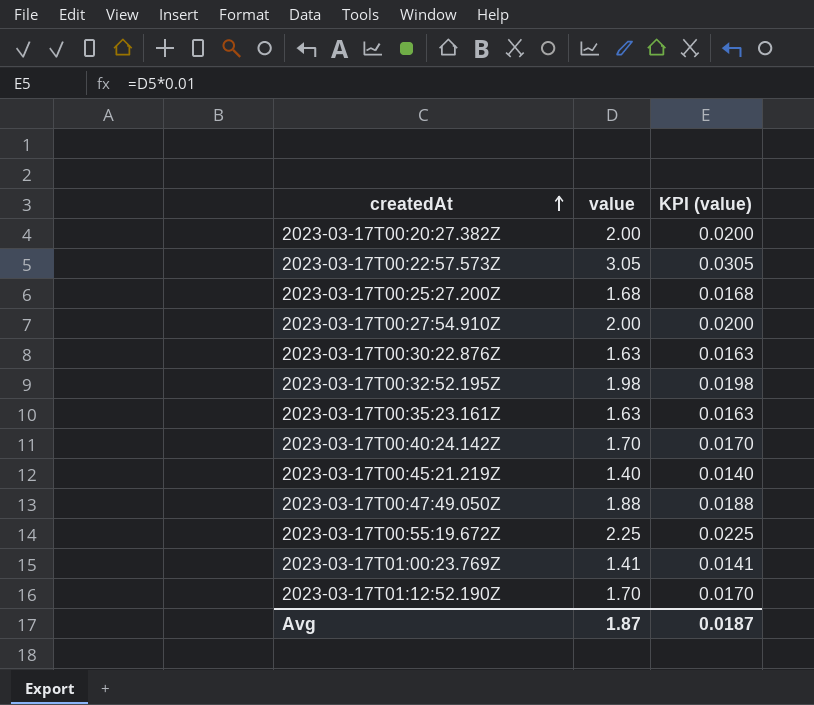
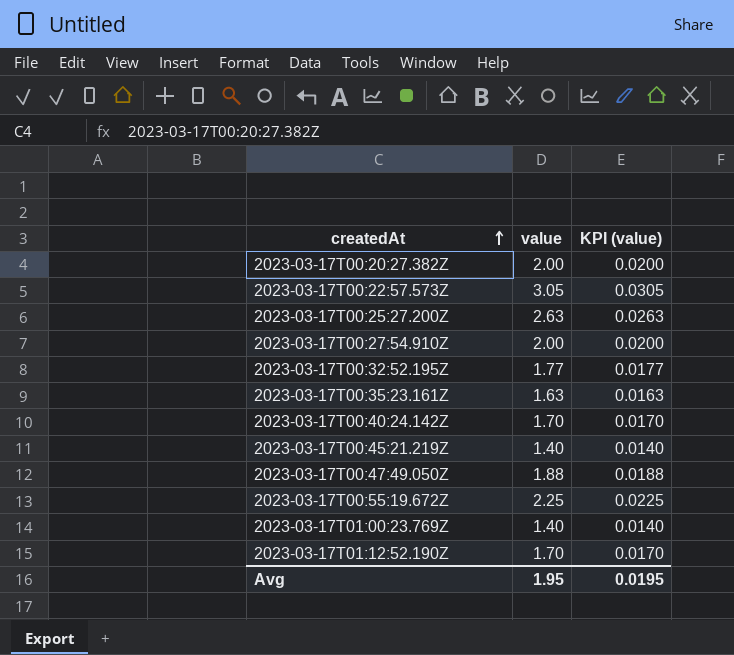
row 2023-03-17T00:30:22.876Z: 1.63 | 0.0163 -> none
2023-03-17T00:25:27.200Z | value: 1.68 -> 2.63
2023-03-17T00:25:27.200Z | KPI (value): 0.0168 -> 0.0263
2023-03-17T00:32:52.195Z | value: 1.98 -> 1.77
2023-03-17T00:32:52.195Z | KPI (value): 0.0198 -> 0.0177
2023-03-17T01:00:23.769Z | value: 1.41 -> 1.40
2023-03-17T01:00:23.769Z | KPI (value): 0.0141 -> 0.0140
Avg | value: 1.87 -> 1.95
Avg | KPI (value): 0.0187 -> 0.0195

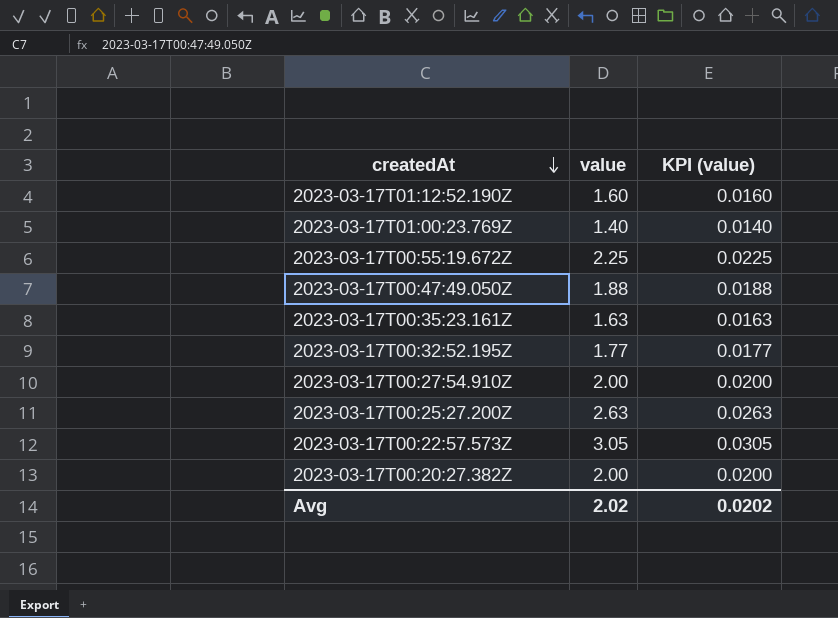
row order: createdAt ascending -> createdAt descending
row 2023-03-17T00:40:24.142Z: 1.70 | 0.0170 -> none
row 2023-03-17T00:45:21.219Z: 1.40 | 0.0140 -> none
2023-03-17T01:12:52.190Z | value: 1.70 -> 1.60
2023-03-17T01:12:52.190Z | KPI (value): 0.0170 -> 0.0160
Avg | value: 1.95 -> 2.02
Avg | KPI (value): 0.0195 -> 0.0202

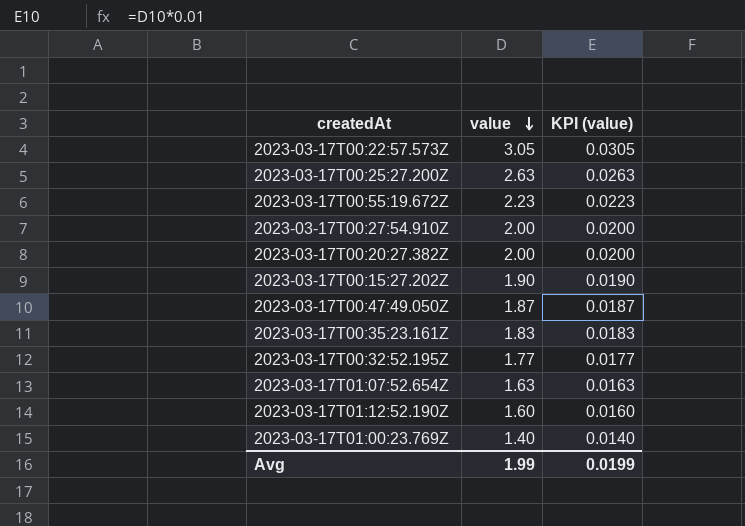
row order: createdAt descending -> value descending
2023-03-17T00:55:19.672Z | value: 2.25 -> 2.23
2023-03-17T00:55:19.672Z | KPI (value): 0.0225 -> 0.0223
row 2023-03-17T00:15:27.202Z: none -> 1.90 | 0.0190
2023-03-17T00:47:49.050Z | value: 1.88 -> 1.87
2023-03-17T00:47:49.050Z | KPI (value): 0.0188 -> 0.0187
2023-03-17T00:35:23.161Z | value: 1.63 -> 1.83
2023-03-17T00:35:23.161Z | KPI (value): 0.0163 -> 0.0183
row 2023-03-17T01:07:52.654Z: none -> 1.63 | 0.0163
Avg | value: 2.02 -> 1.99
Avg | KPI (value): 0.0202 -> 0.0199

